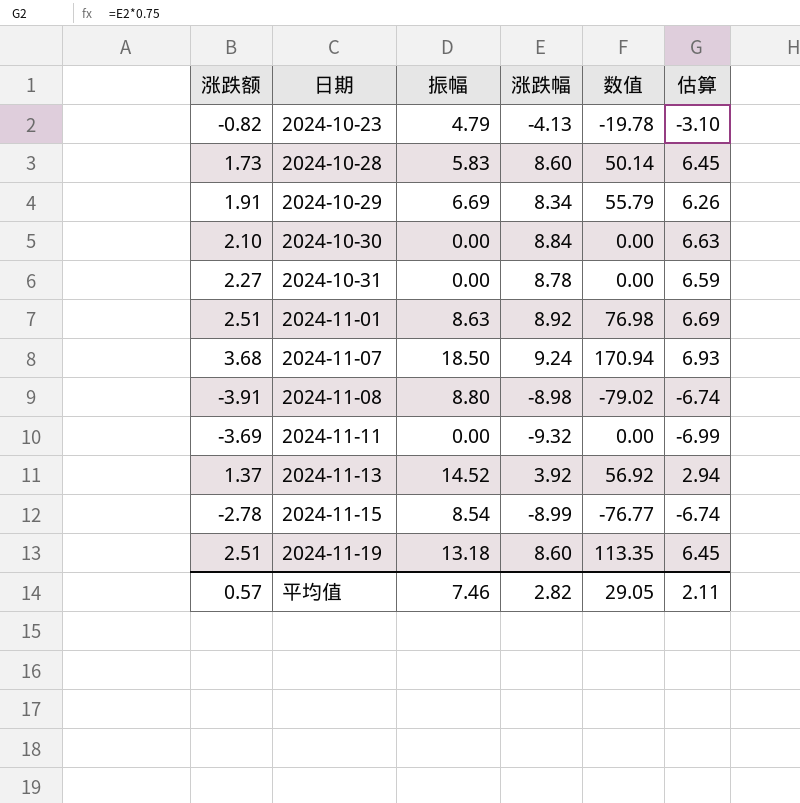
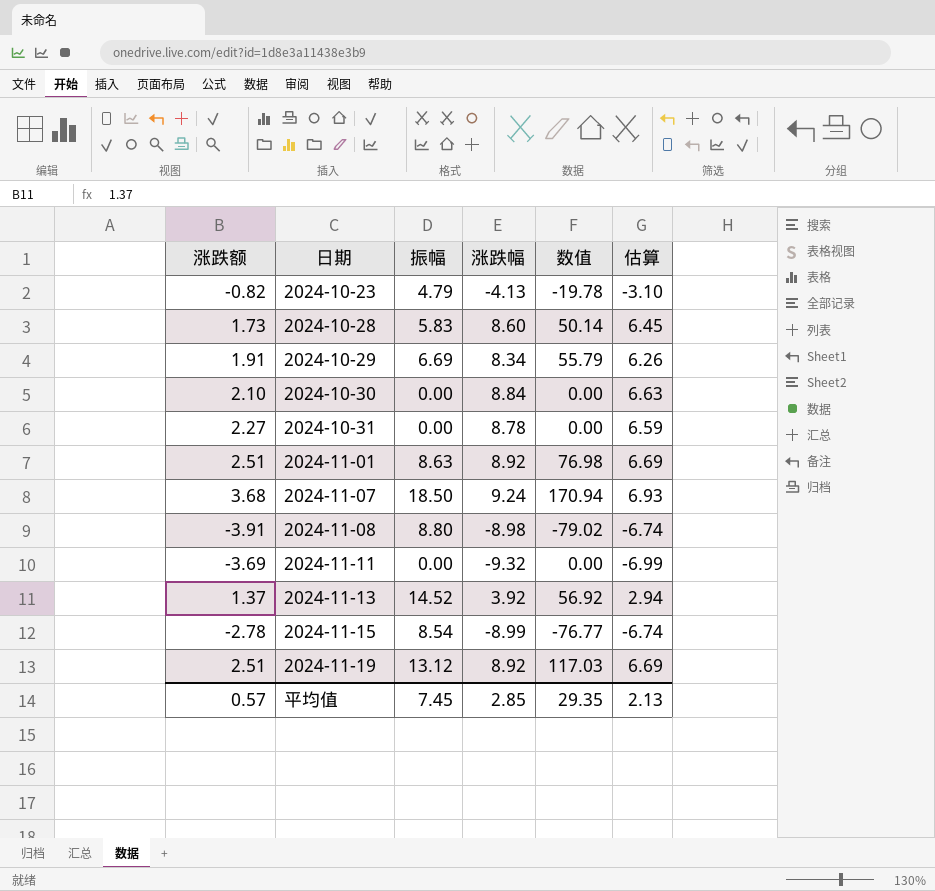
2024-11-19 | 振幅: 13.18 -> 13.12
2024-11-19 | 涨跌幅: 8.60 -> 8.92
2024-11-19 | 数值: 113.35 -> 117.03
2024-11-19 | 估算: 6.45 -> 6.69
平均值 | 振幅: 7.46 -> 7.45
平均值 | 涨跌幅: 2.82 -> 2.85
平均值 | 数值: 29.05 -> 29.35
平均值 | 估算: 2.11 -> 2.13

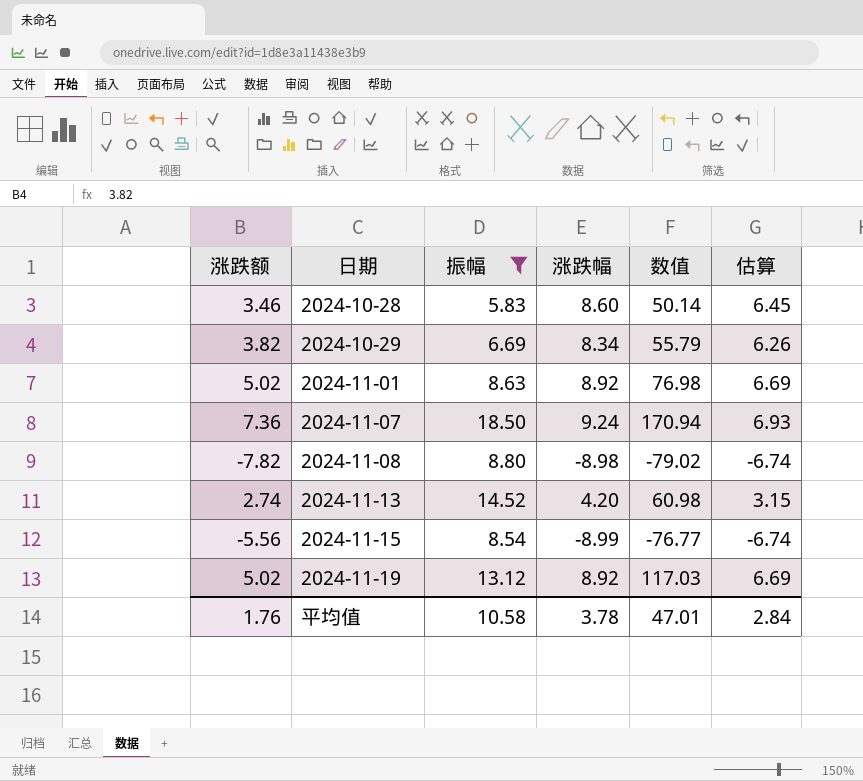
filter: none -> 振幅 >= 5.83
2024-10-28 | 涨跌额: 1.73 -> 3.46
2024-10-29 | 涨跌额: 1.91 -> 3.82
2024-11-01 | 涨跌额: 2.51 -> 5.02
2024-11-07 | 涨跌额: 3.68 -> 7.36
2024-11-08 | 涨跌额: -3.91 -> -7.82
2024-11-13 | 涨跌额: 1.37 -> 2.74
2024-11-13 | 涨跌幅: 3.92 -> 4.20
2024-11-13 | 数值: 56.92 -> 60.98
2024-11-13 | 估算: 2.94 -> 3.15
2024-11-15 | 涨跌额: -2.78 -> -5.56
2024-11-19 | 涨跌额: 2.51 -> 5.02
平均值 | 涨跌额: 0.57 -> 1.76
平均值 | 振幅: 7.45 -> 10.58
平均值 | 涨跌幅: 2.85 -> 3.78
平均值 | 数值: 29.35 -> 47.01
平均值 | 估算: 2.13 -> 2.84

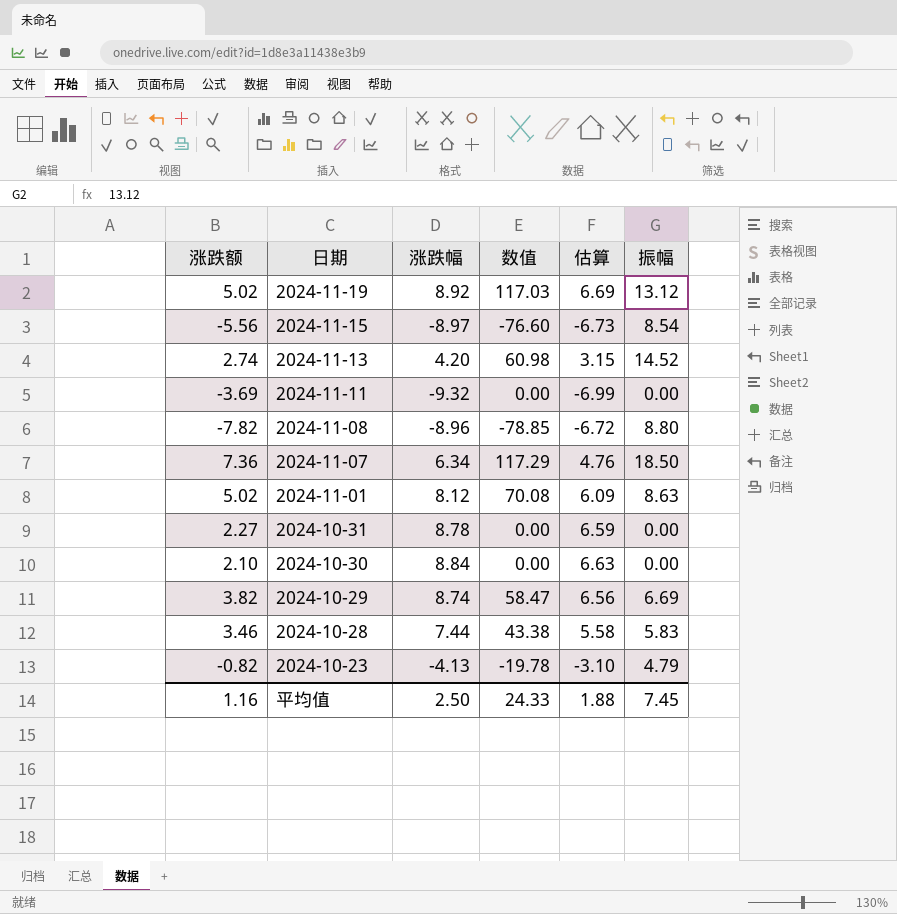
filter: 振幅 >= 5.83 -> none
row order: 日期 ascending -> 日期 descending
column 振幅 | position: 3 -> 6
2024-11-15 | 涨跌幅: -8.99 -> -8.97
2024-11-15 | 数值: -76.77 -> -76.60
2024-11-15 | 估算: -6.74 -> -6.73
2024-11-08 | 涨跌幅: -8.98 -> -8.96
2024-11-08 | 数值: -79.02 -> -78.85
2024-11-08 | 估算: -6.74 -> -6.72
2024-11-07 | 涨跌幅: 9.24 -> 6.34
2024-11-07 | 数值: 170.94 -> 117.29
2024-11-07 | 估算: 6.93 -> 4.76
2024-11-01 | 涨跌幅: 8.92 -> 8.12
2024-11-01 | 数值: 76.98 -> 70.08
2024-11-01 | 估算: 6.69 -> 6.09
2024-10-29 | 涨跌幅: 8.34 -> 8.74
2024-10-29 | 数值: 55.79 -> 58.47
2024-10-29 | 估算: 6.26 -> 6.56
2024-10-28 | 涨跌幅: 8.60 -> 7.44
2024-10-28 | 数值: 50.14 -> 43.38
2024-10-28 | 估算: 6.45 -> 5.58
平均值 | 涨跌额: 1.76 -> 1.16
平均值 | 涨跌幅: 3.78 -> 2.50
平均值 | 数值: 47.01 -> 24.33
平均值 | 估算: 2.84 -> 1.88
平均值 | 振幅: 10.58 -> 7.45

